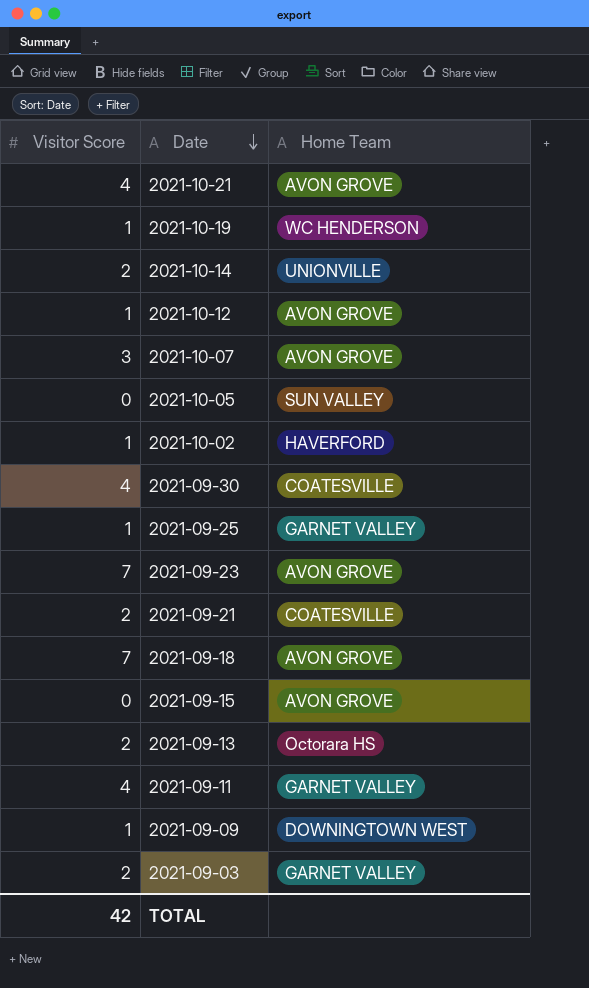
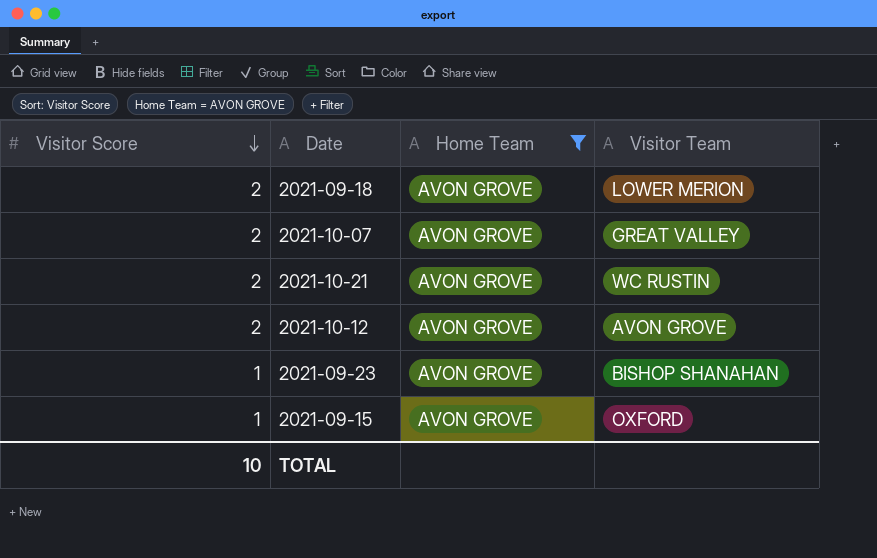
filter: none -> Home Team = AVON GROVE
row order: Date descending -> Visitor Score descending
column Visitor Team | position: none -> 4
2021-09-18 | Visitor Score: 7 -> 2
2021-10-07 | Visitor Score: 3 -> 2
2021-10-21 | Visitor Score: 4 -> 2
2021-10-12 | Visitor Score: 1 -> 2
2021-09-23 | Visitor Score: 7 -> 1
2021-09-15 | Visitor Score: 0 -> 1
TOTAL | Visitor Score: 42 -> 10

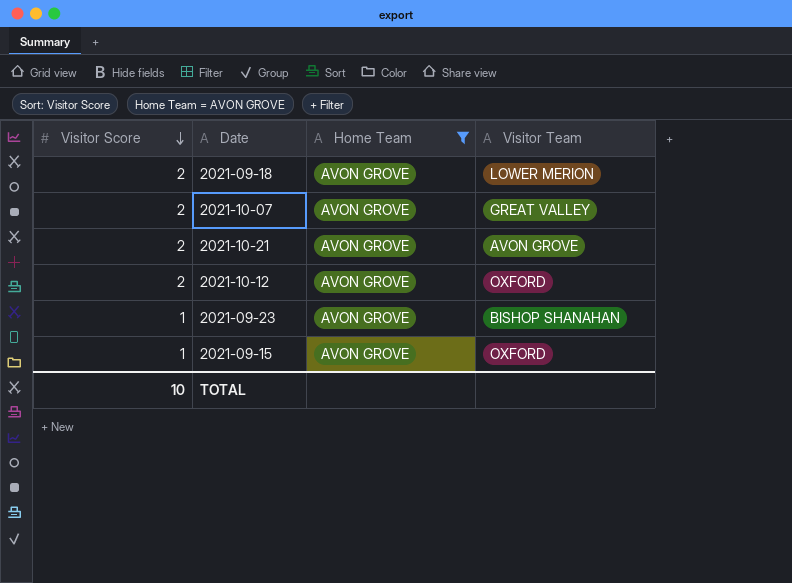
2021-10-21 | Visitor Team: WC RUSTIN -> AVON GROVE
2021-10-12 | Visitor Team: AVON GROVE -> OXFORD

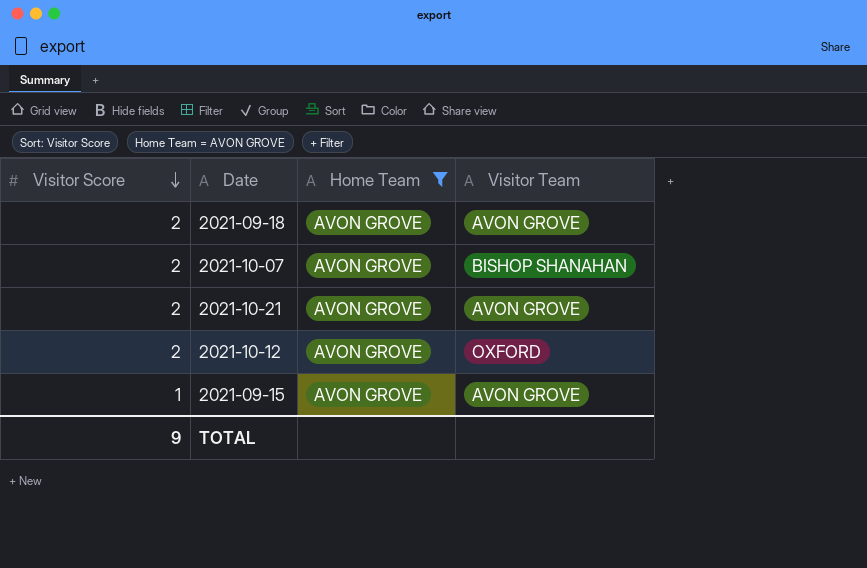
row 2021-09-23: 1 | AVON GROVE | BISHOP SHANAHAN -> none
2021-09-18 | Visitor Team: LOWER MERION -> AVON GROVE
2021-10-07 | Visitor Team: GREAT VALLEY -> BISHOP SHANAHAN
2021-09-15 | Visitor Team: OXFORD -> AVON GROVE
TOTAL | Visitor Score: 10 -> 9

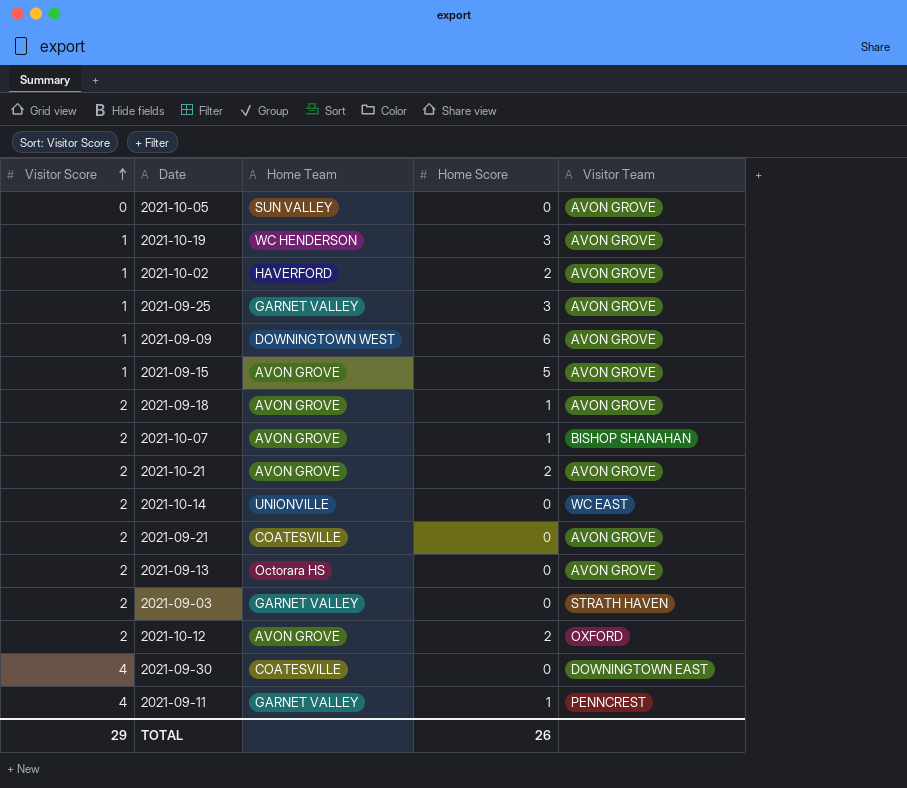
filter: Home Team = AVON GROVE -> none
row order: Visitor Score descending -> Visitor Score ascending
column Home Score | position: none -> 4
TOTAL | Visitor Score: 9 -> 29

